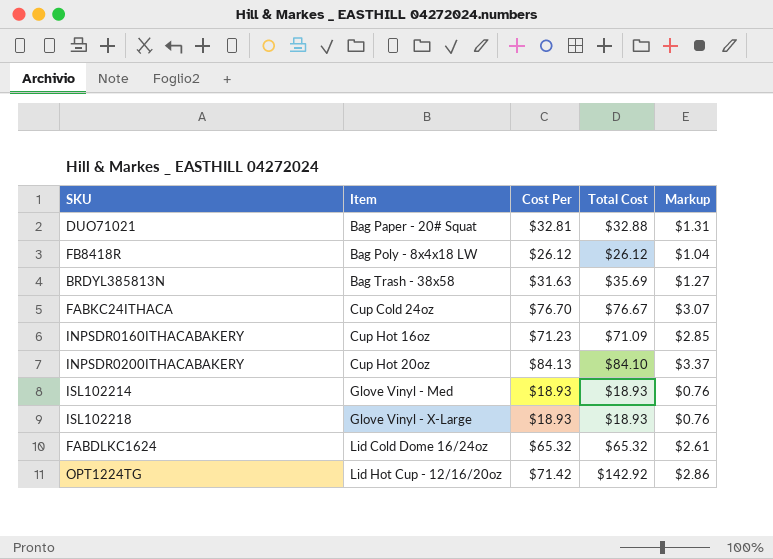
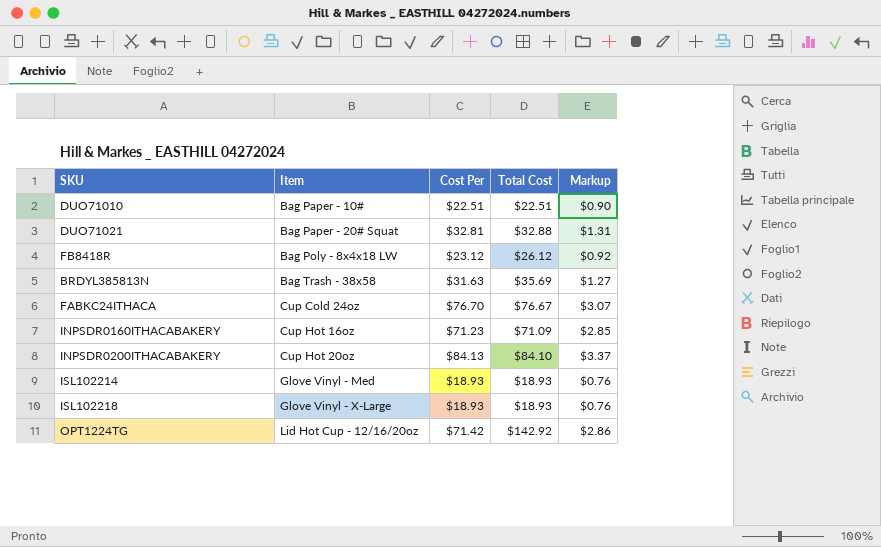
row FABDLKC1624: Lid Cold Dome 16/24oz | $65.32 | $65.32 | $2.61 -> none
row DUO71010: none -> Bag Paper - 10# | $22.51 | $22.51 | $0.90
FB8418R | Cost Per: $26.12 -> $23.12
FB8418R | Markup: $1.04 -> $0.92

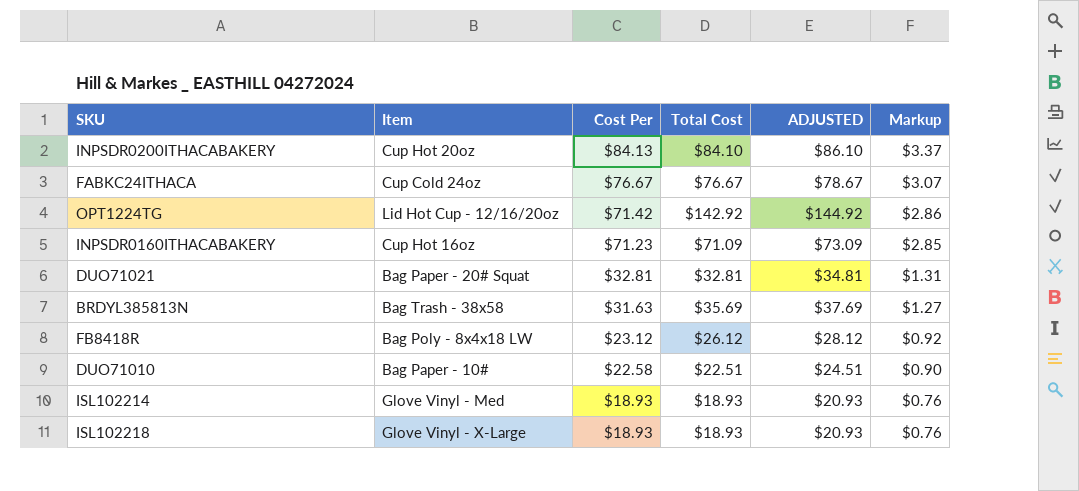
row order: Item ascending -> Cost Per descending
column ADJUSTED | formula: none -> [Total Cost] + 2
FABKC24ITHACA | Cost Per: $76.70 -> $76.67
DUO71021 | Total Cost: $32.88 -> $32.81
DUO71010 | Cost Per: $22.51 -> $22.58

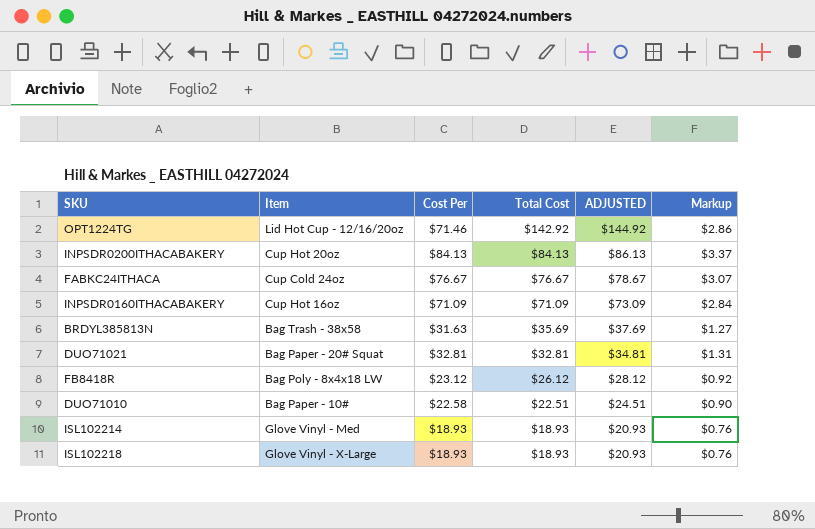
row order: Cost Per descending -> Total Cost descending
OPT1224TG | Cost Per: $71.42 -> $71.46
INPSDR0200ITHACABAKERY | Total Cost: $84.10 -> $84.13
INPSDR0200ITHACABAKERY | ADJUSTED: $86.10 -> $86.13
INPSDR0160ITHACABAKERY | Cost Per: $71.23 -> $71.09
INPSDR0160ITHACABAKERY | Markup: $2.85 -> $2.84

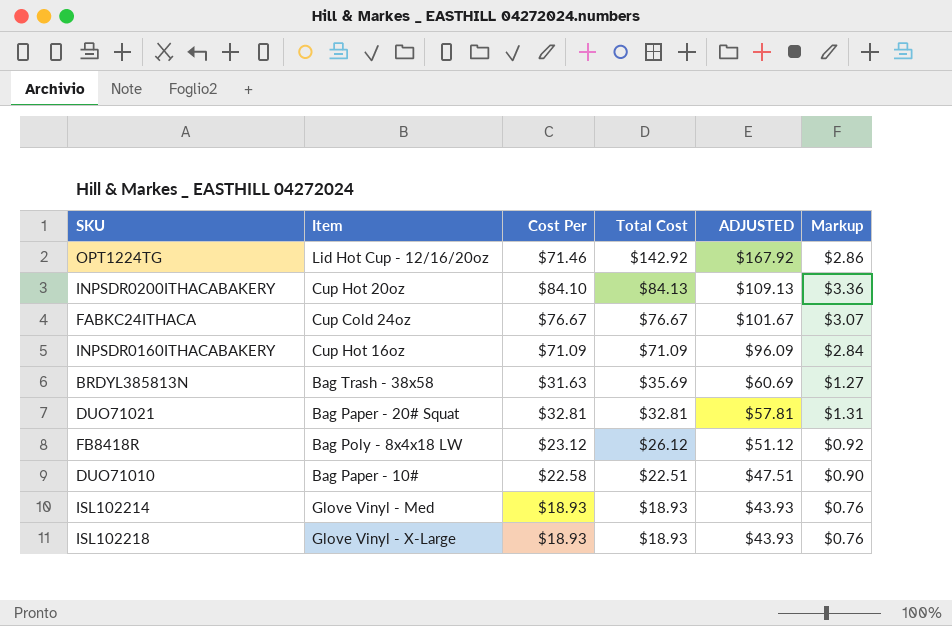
column ADJUSTED | formula: [Total Cost] + 2 -> [Total Cost] + 25
INPSDR0200ITHACABAKERY | Cost Per: $84.13 -> $84.10
INPSDR0200ITHACABAKERY | Markup: $3.37 -> $3.36

